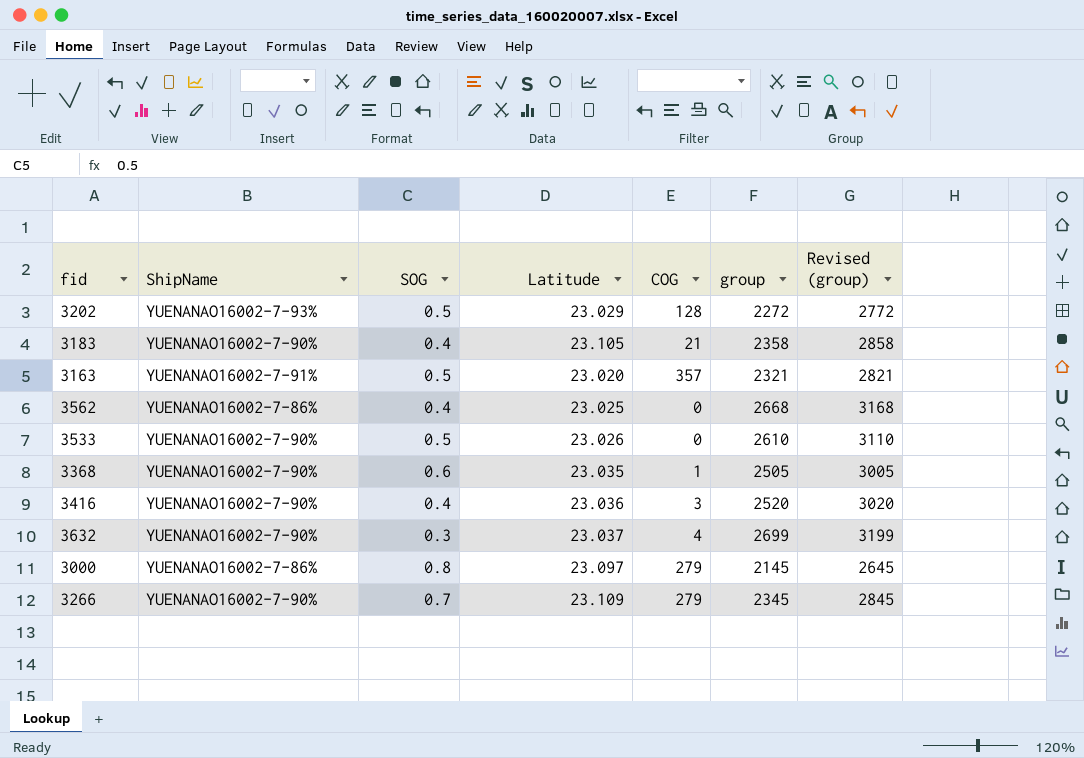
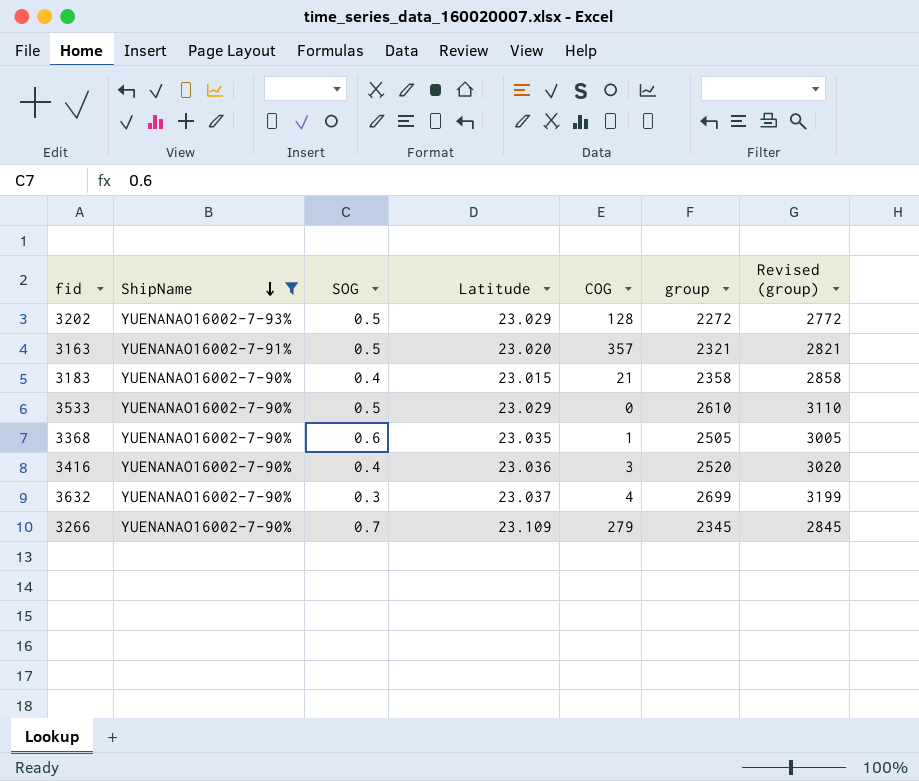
filter: none -> ShipName != YUENANAO16002-7-86%
row order: none -> ShipName descending
3183 | Latitude: 23.105 -> 23.015
3533 | Latitude: 23.026 -> 23.029

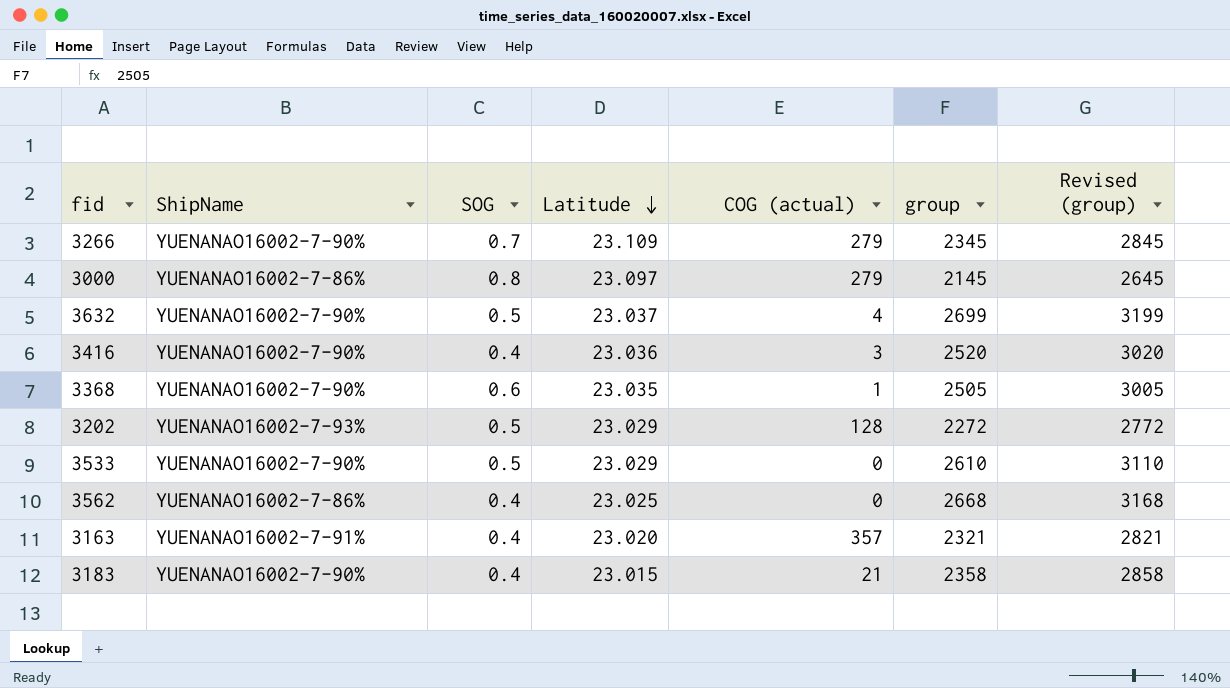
filter: ShipName != YUENANAO16002-7-86% -> none
row order: ShipName descending -> Latitude descending
column name: COG -> COG (actual)
3632 | SOG: 0.3 -> 0.5
3163 | SOG: 0.5 -> 0.4

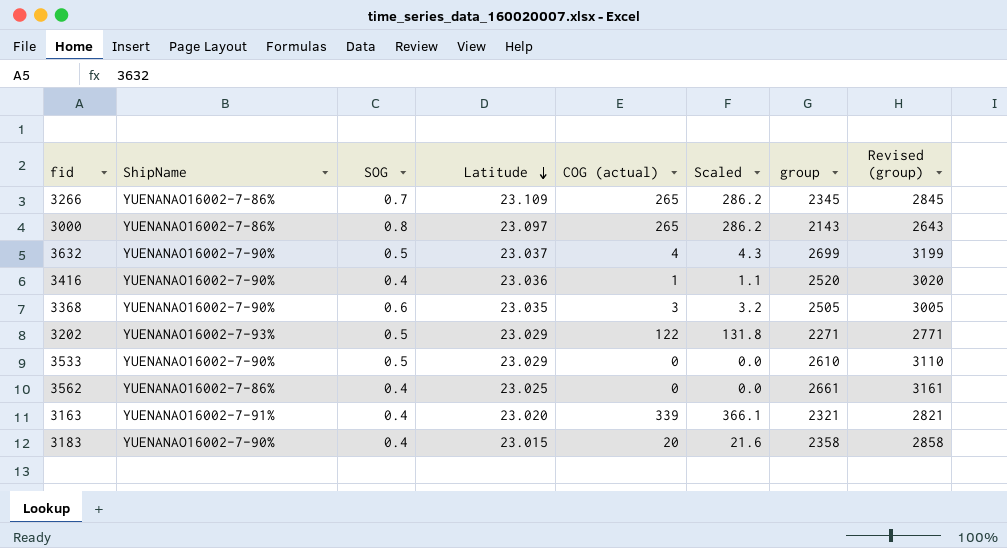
column Scaled | formula: none -> [COG (actual)] * 1.08
3266 | ShipName: YUENANAO16002-7-90% -> YUENANAO16002-7-86%
3266 | COG (actual): 279 -> 265
3000 | COG (actual): 279 -> 265
3000 | group: 2145 -> 2143
3000 | Revised (group): 2645 -> 2643
3416 | COG (actual): 3 -> 1
3368 | COG (actual): 1 -> 3
3202 | COG (actual): 128 -> 122
3202 | group: 2272 -> 2271
3202 | Revised (group): 2772 -> 2771
3562 | group: 2668 -> 2661
3562 | Revised (group): 3168 -> 3161
3163 | COG (actual): 357 -> 339
3183 | COG (actual): 21 -> 20

